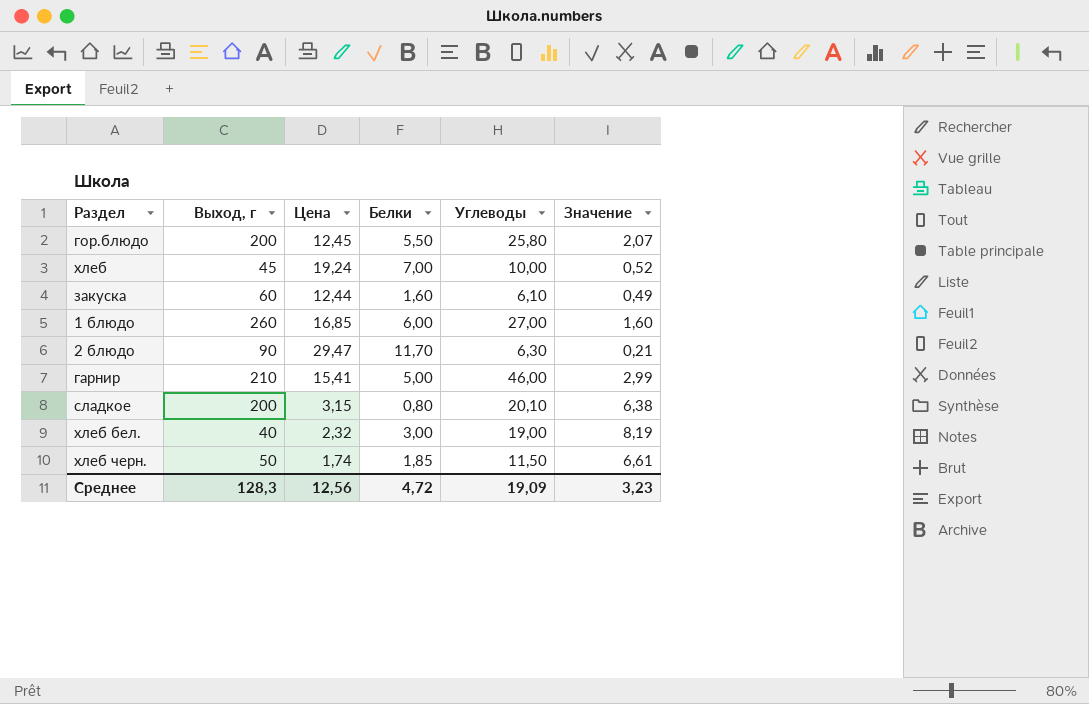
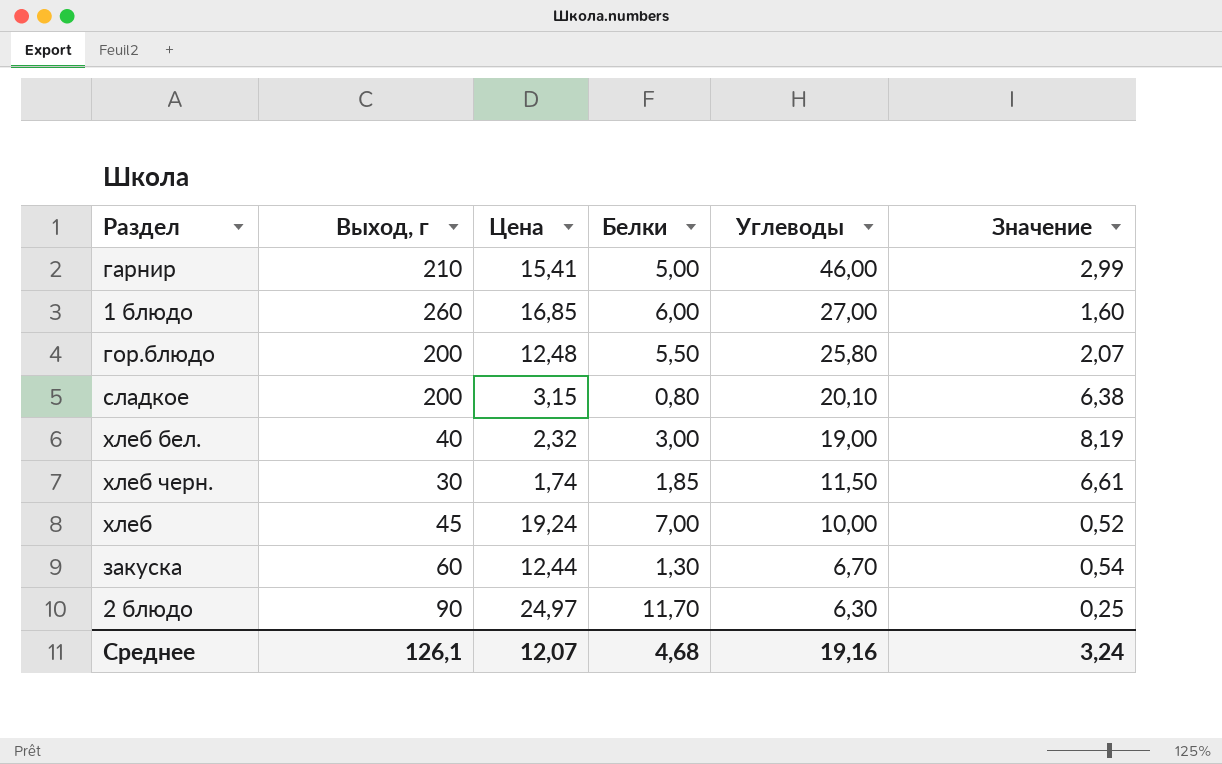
row order: none -> Углеводы descending
гор.блюдо | Цена: 12,45 -> 12,48
хлеб черн. | Выход, г: 50 -> 30
закуска | Белки: 1,60 -> 1,30
закуска | Углеводы: 6,10 -> 6,70
закуска | Значение: 0,49 -> 0,54
2 блюдо | Цена: 29,47 -> 24,97
2 блюдо | Значение: 0,21 -> 0,25
Среднее | Выход, г: 128,3 -> 126,1
Среднее | Цена: 12,56 -> 12,07
Среднее | Белки: 4,72 -> 4,68
Среднее | Углеводы: 19,09 -> 19,16
Среднее | Значение: 3,23 -> 3,24

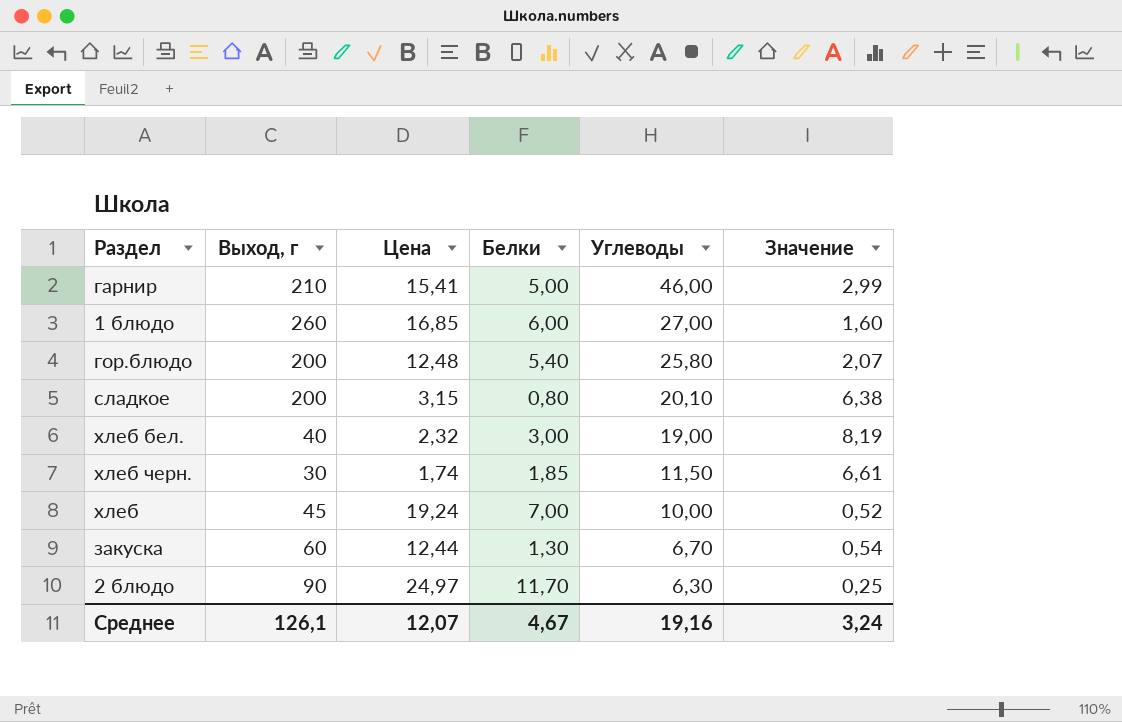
гор.блюдо | Белки: 5,50 -> 5,40
Среднее | Белки: 4,68 -> 4,67

